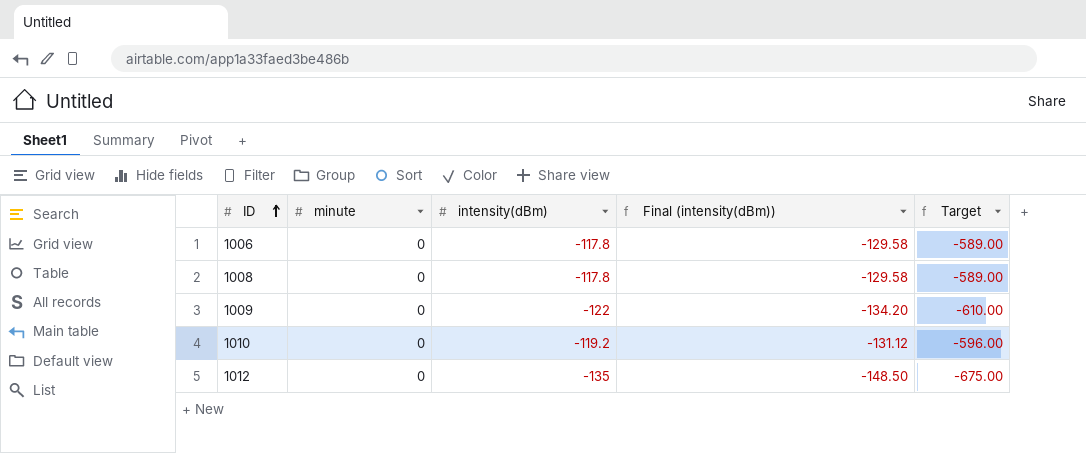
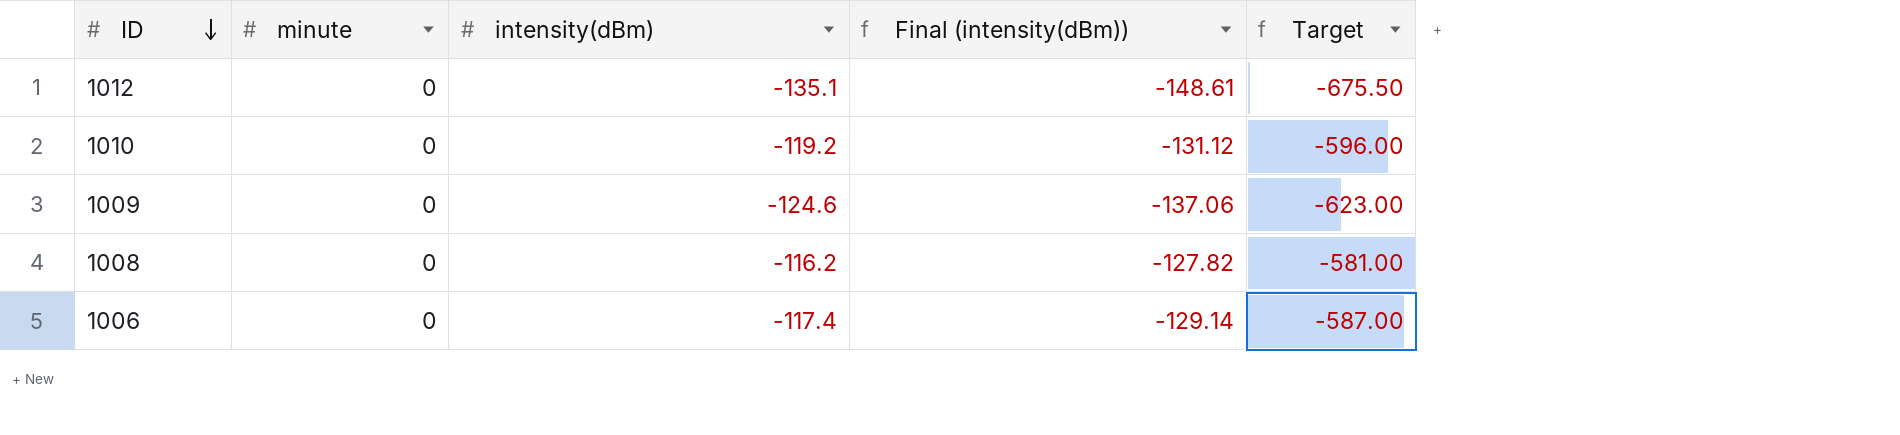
row order: ID ascending -> ID descending
1012 | intensity(dBm): -135 -> -135.1
1012 | Final (intensity(dBm)): -148.50 -> -148.61
1012 | Target: -675.00 -> -675.50
1009 | intensity(dBm): -122 -> -124.6
1009 | Final (intensity(dBm)): -134.20 -> -137.06
1009 | Target: -610.00 -> -623.00
1008 | intensity(dBm): -117.8 -> -116.2
1008 | Final (intensity(dBm)): -129.58 -> -127.82
1008 | Target: -589.00 -> -581.00
1006 | intensity(dBm): -117.8 -> -117.4
1006 | Final (intensity(dBm)): -129.58 -> -129.14
1006 | Target: -589.00 -> -587.00

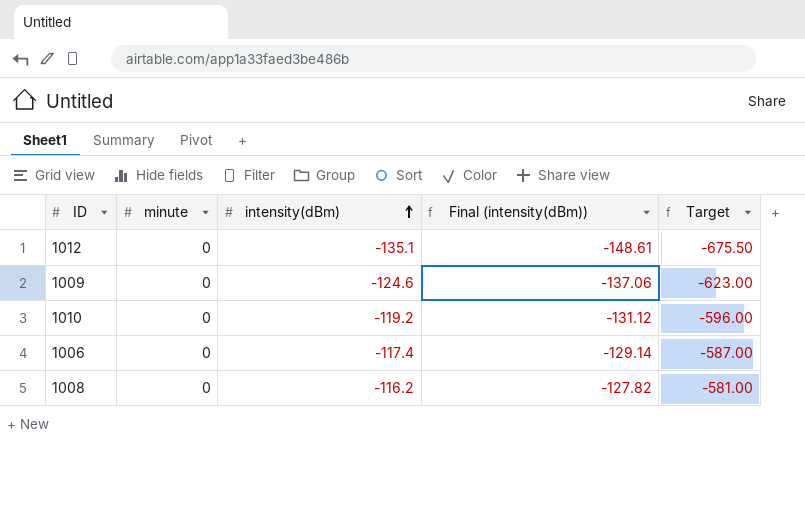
row order: ID descending -> intensity(dBm) ascending

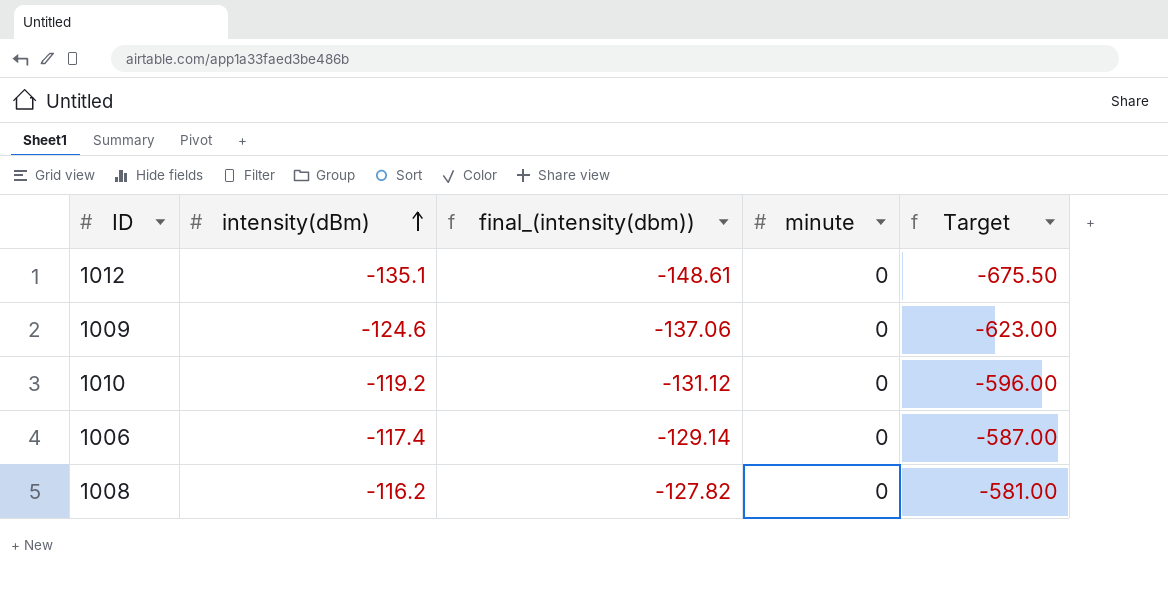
column name: Final (intensity(dBm)) -> final_(intensity(dbm))
column minute | position: 2 -> 4

